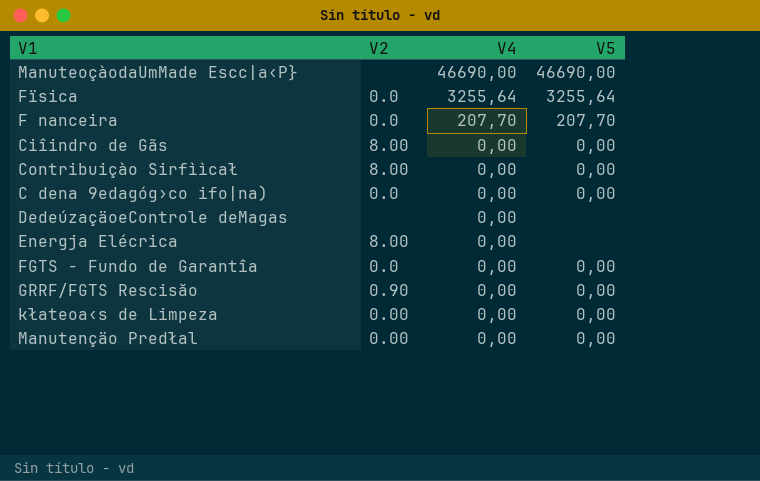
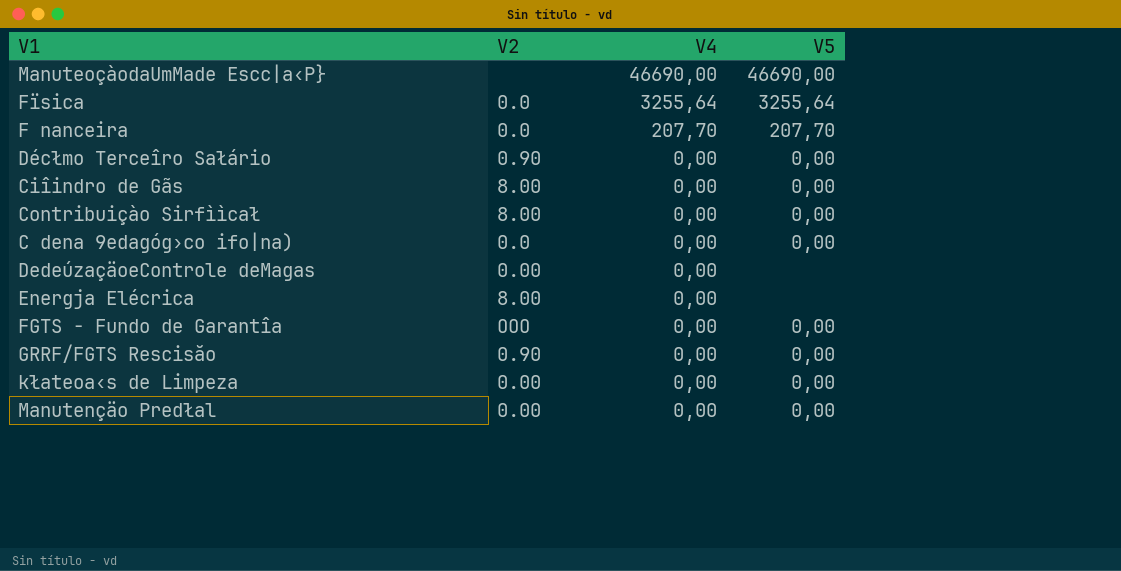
row Décłmo Terceîro Sałário: none -> 0.90 | 0,00 | 0,00
DedeúzaçäoeControle deMagas | V2: none -> 0.00
FGTS - Fundo de Garantîa | V2: 0.0 -> OOO

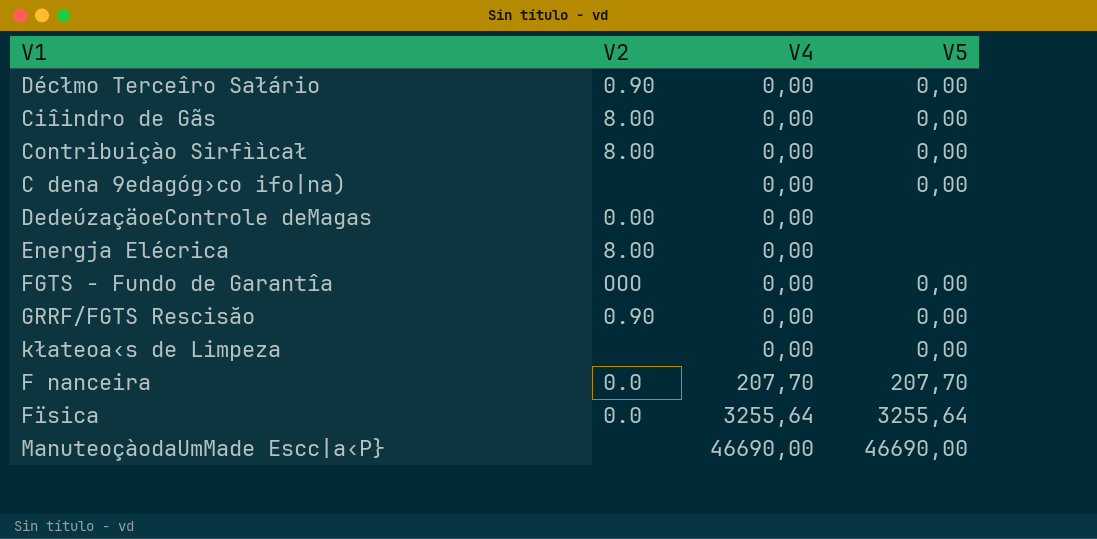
row order: V4 descending -> V4 ascending
row Manutençäo Predłal: 0.00 | 0,00 | 0,00 -> none
C dena 9edagóg›co ifo|na) | V2: 0.0 -> none
kłateoa‹s de Limpeza | V2: 0.00 -> none

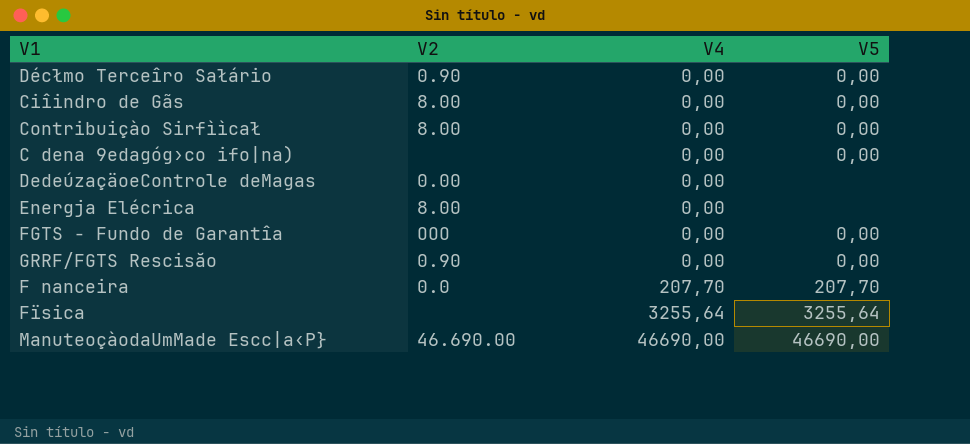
row kłateoa‹s de Limpeza: none | 0,00 | 0,00 -> none
Fïsica | V2: 0.0 -> none
ManuteoçàodaUmMade Escc|a‹P} | V2: none -> 46.690.00

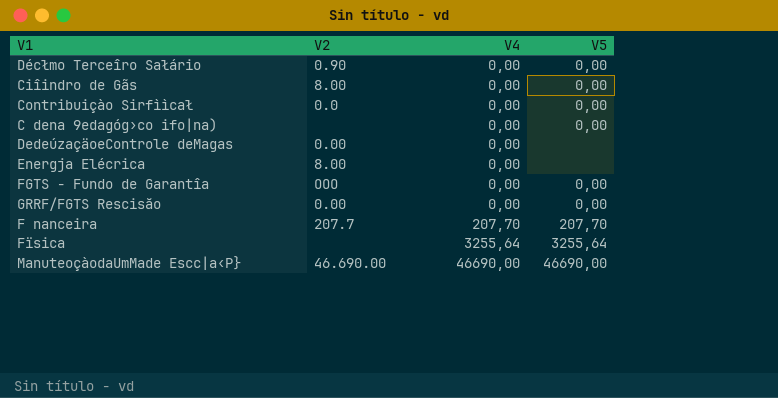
Contribuiçào Sirfììcał | V2: 8.00 -> 0.0
GRRF/FGTS Rescisăo | V2: 0.90 -> 0.00
F nanceira | V2: 0.0 -> 207.7

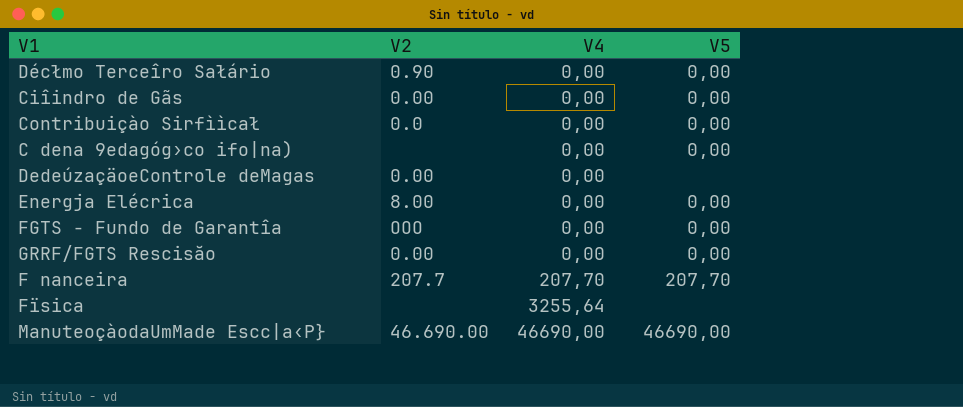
Ciîindro de Gãs | V2: 8.00 -> 0.00
Energja Elécrica | V5: none -> 0,00
Fïsica | V5: 3255,64 -> none

